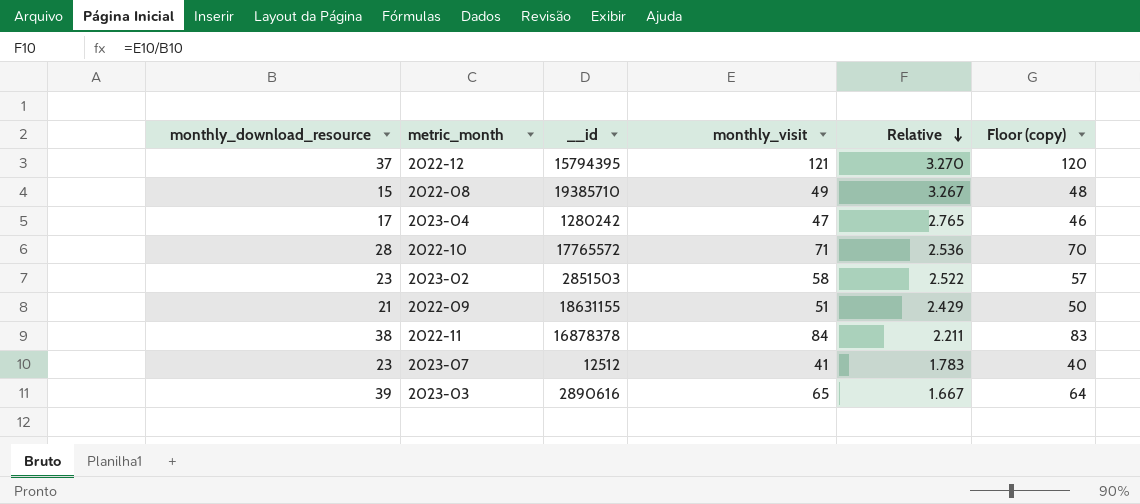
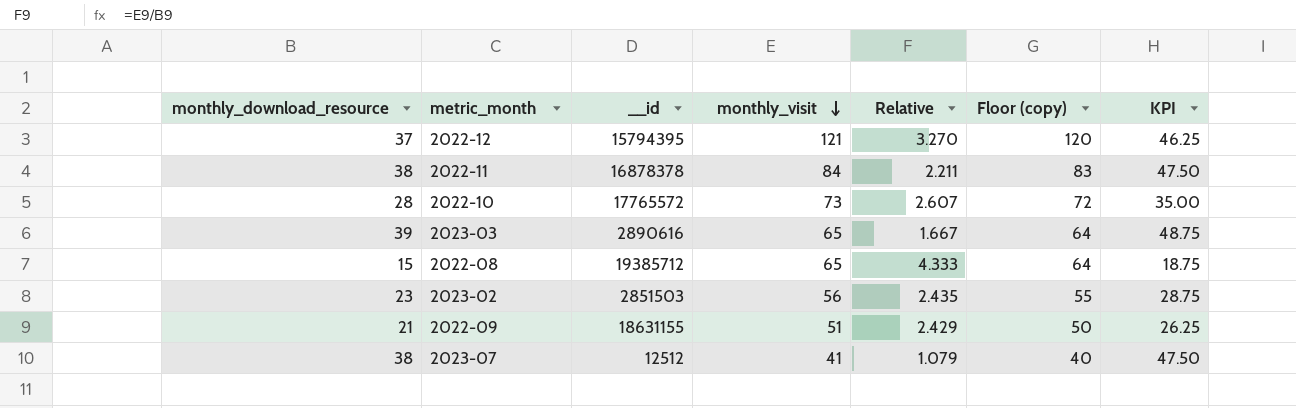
row order: Relative descending -> monthly_visit descending
column KPI | formula: none -> [monthly_download_resource] * 1.25
row 2023-04: 17 | 1280242 | 47 | 2.765 | 46 -> none
2022-10 | monthly_visit: 71 -> 73
2022-10 | Relative: 2.536 -> 2.607
2022-10 | Floor (copy): 70 -> 72
2022-08 | __id: 19385710 -> 19385712
2022-08 | monthly_visit: 49 -> 65
2022-08 | Relative: 3.267 -> 4.333
2022-08 | Floor (copy): 48 -> 64
2023-02 | monthly_visit: 58 -> 56
2023-02 | Relative: 2.522 -> 2.435
2023-02 | Floor (copy): 57 -> 55
2023-07 | monthly_download_resource: 23 -> 38
2023-07 | Relative: 1.783 -> 1.079

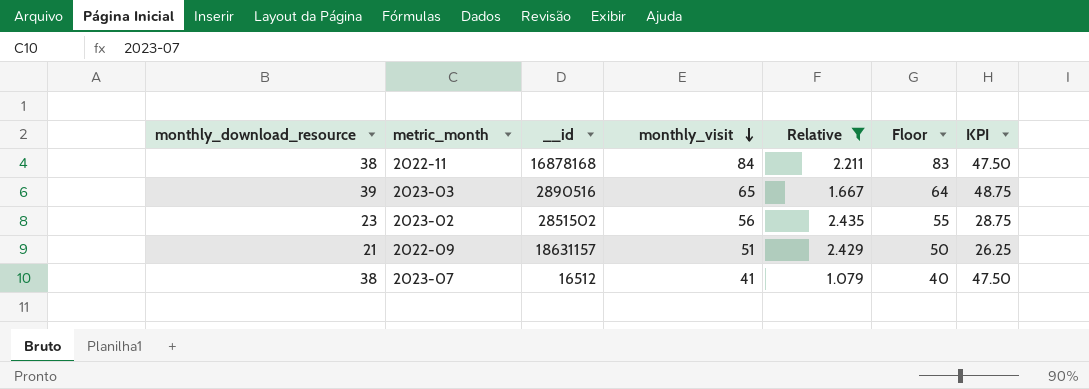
filter: none -> Relative <= 2.435
column name: Floor (copy) -> Floor
2022-11 | __id: 16878378 -> 16878168
2023-03 | __id: 2890616 -> 2890516
2023-02 | __id: 2851503 -> 2851502
2022-09 | __id: 18631155 -> 18631157
2023-07 | __id: 12512 -> 16512

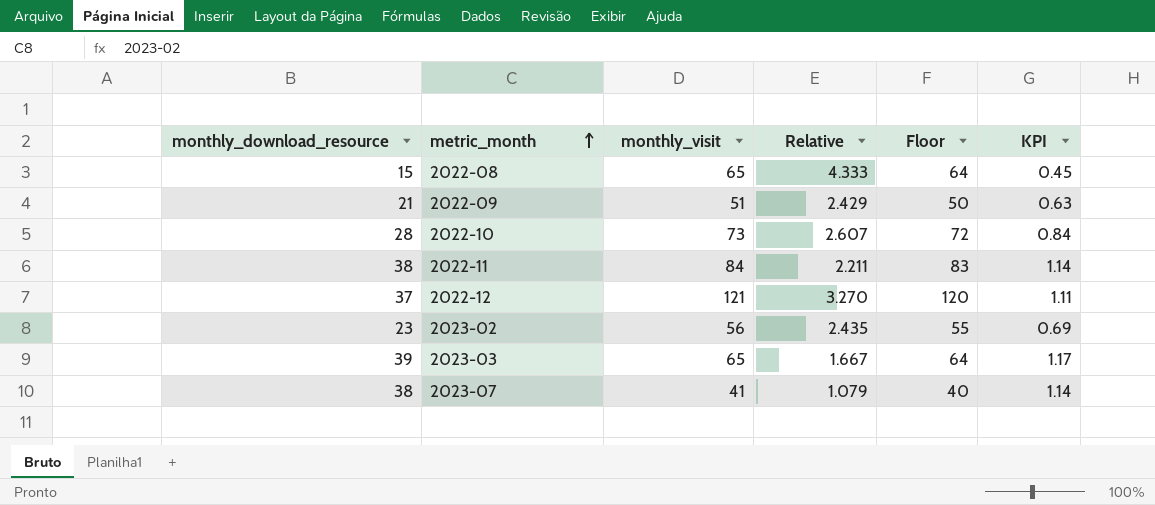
filter: Relative <= 2.435 -> none
row order: monthly_visit descending -> metric_month ascending
column __id | position: 3 -> none
column KPI | formula: [monthly_download_resource] * 1.25 -> [monthly_download_resource] * 0.03

